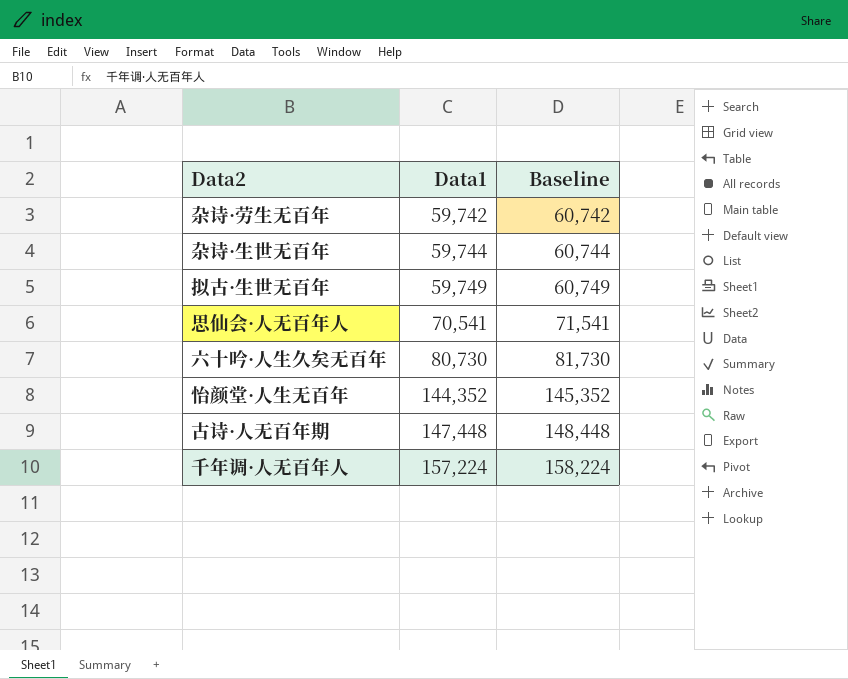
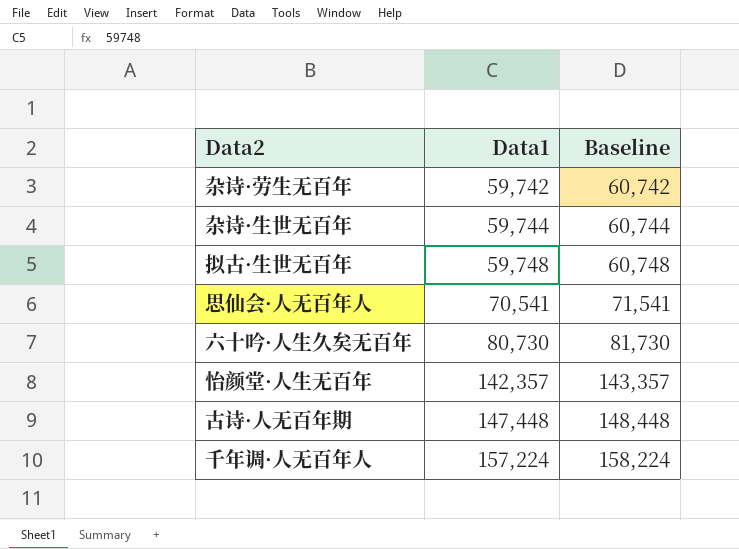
拟古·生世无百年 | Data1: 59,749 -> 59,748
拟古·生世无百年 | Baseline: 60,749 -> 60,748
怡颜堂·人生无百年 | Data1: 144,352 -> 142,357
怡颜堂·人生无百年 | Baseline: 145,352 -> 143,357

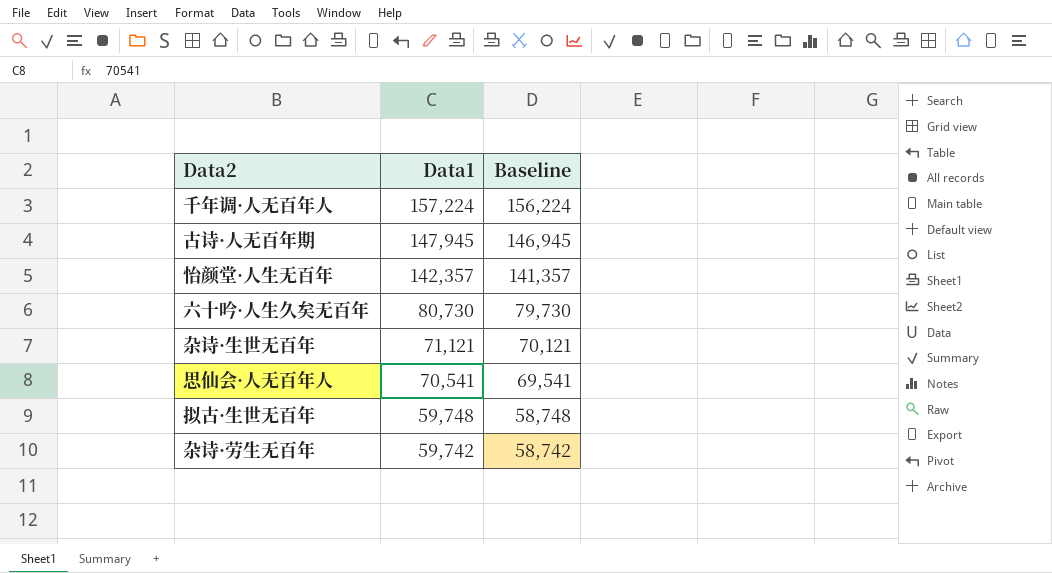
row order: Data1 ascending -> Data1 descending
column Baseline | formula: [Data1] + 1000 -> [Data1] - 1000
古诗·人无百年期 | Data1: 147,448 -> 147,945
杂诗·生世无百年 | Data1: 59,744 -> 71,121

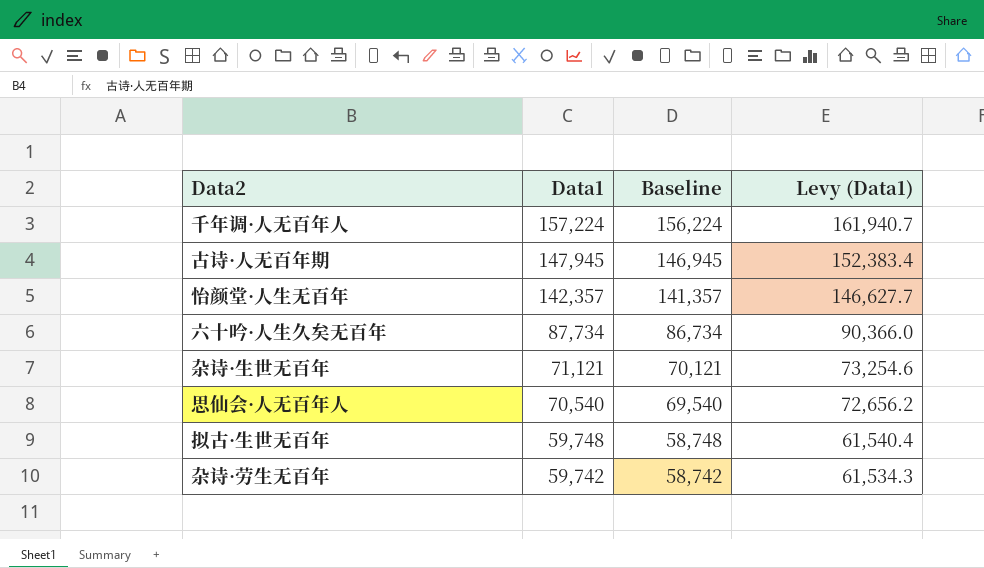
column Levy (Data1) | formula: none -> [Data1] * 1.03
六十吟·人生久矣无百年 | Data1: 80,730 -> 87,734
六十吟·人生久矣无百年 | Baseline: 79,730 -> 86,734
思仙会·人无百年人 | Data1: 70,541 -> 70,540
思仙会·人无百年人 | Baseline: 69,541 -> 69,540

